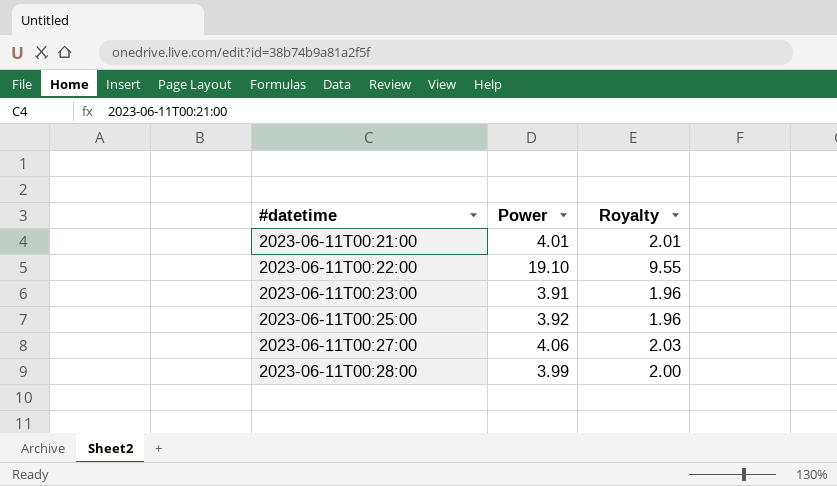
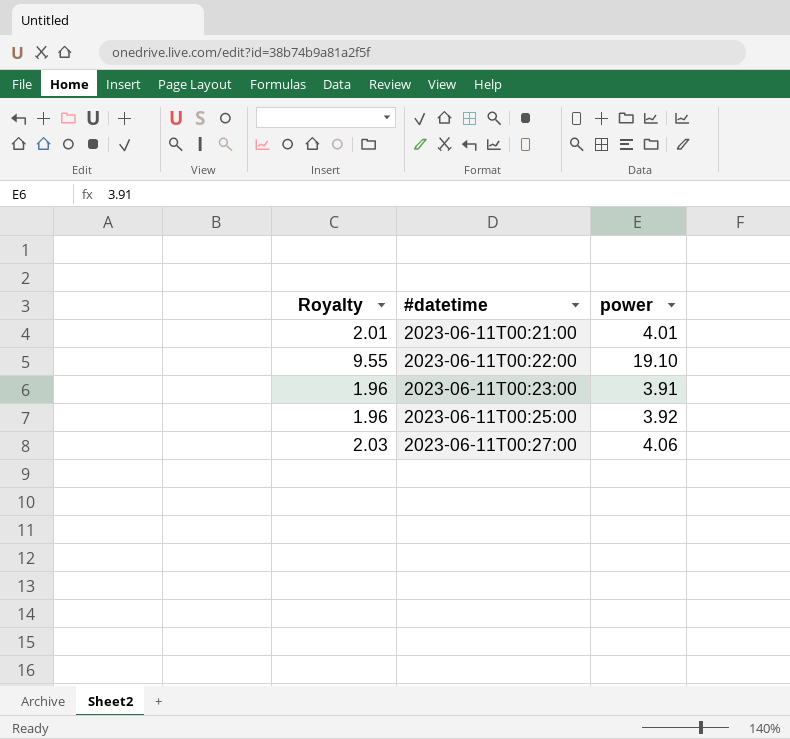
column Royalty | position: 3 -> 1
column name: Power -> power
row 2023-06-11T00:28:00: 3.99 | 2.00 -> none

